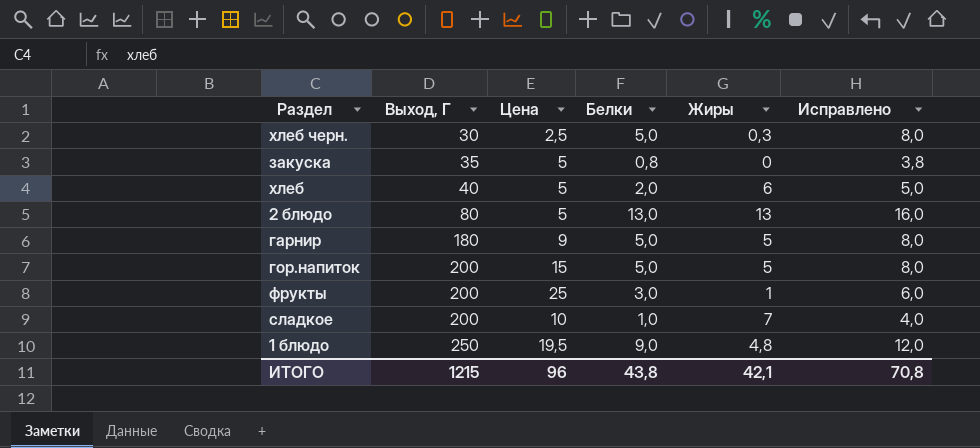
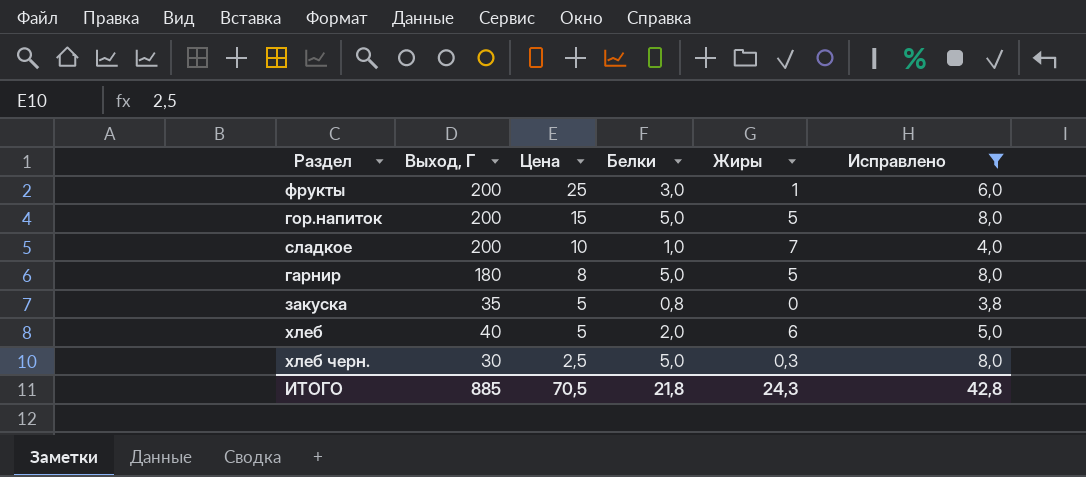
filter: none -> Исправлено <= 8,0
row order: Выход, Г ascending -> Цена descending
гарнир | Цена: 9 -> 8
ИТОГО | Выход, Г: 1215 -> 885
ИТОГО | Цена: 96 -> 70,5
ИТОГО | Белки: 43,8 -> 21,8
ИТОГО | Жиры: 42,1 -> 24,3
ИТОГО | Исправлено: 70,8 -> 42,8

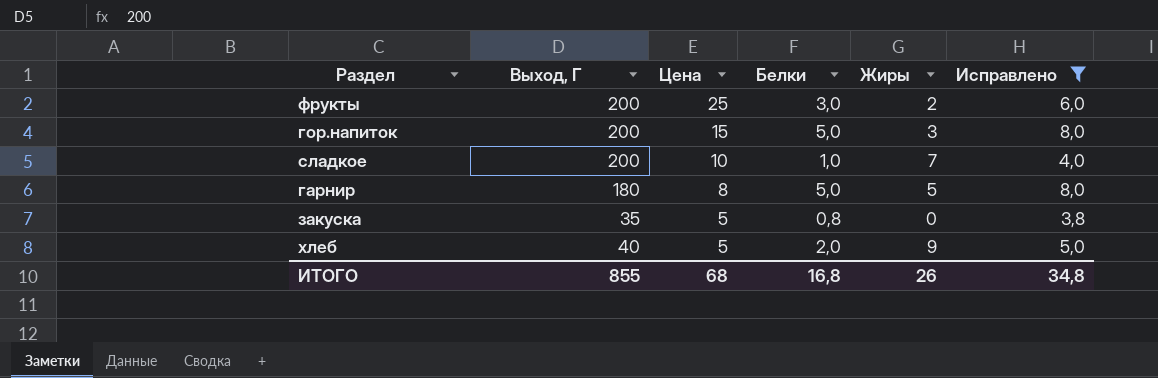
row хлеб черн.: 30 | 2,5 | 5,0 | 0,3 | 8,0 -> none
фрукты | Жиры: 1 -> 2
гор.напиток | Жиры: 5 -> 3
хлеб | Жиры: 6 -> 9
ИТОГО | Выход, Г: 885 -> 855
ИТОГО | Цена: 70,5 -> 68
ИТОГО | Белки: 21,8 -> 16,8
ИТОГО | Жиры: 24,3 -> 26
ИТОГО | Исправлено: 42,8 -> 34,8

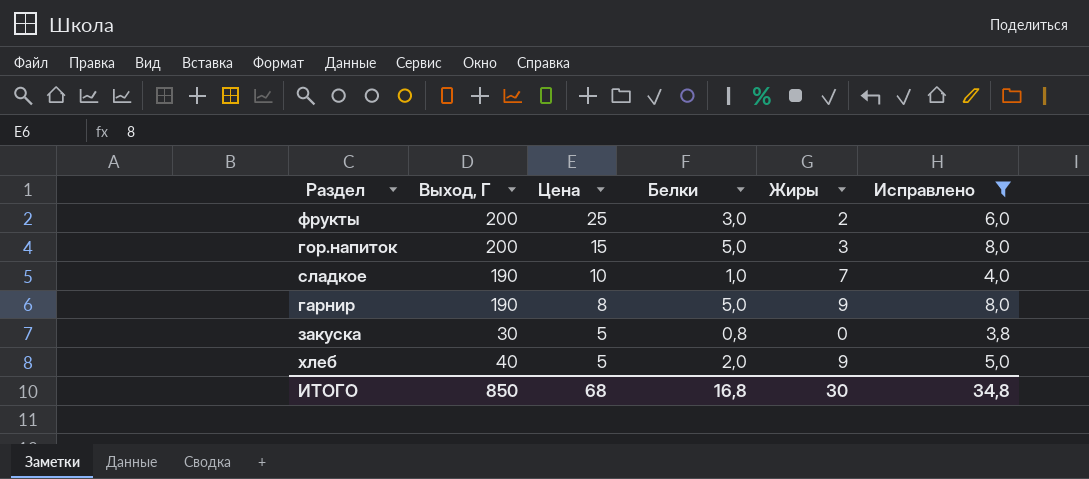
сладкое | Выход, Г: 200 -> 190
гарнир | Выход, Г: 180 -> 190
гарнир | Жиры: 5 -> 9
закуска | Выход, Г: 35 -> 30
ИТОГО | Выход, Г: 855 -> 850
ИТОГО | Жиры: 26 -> 30

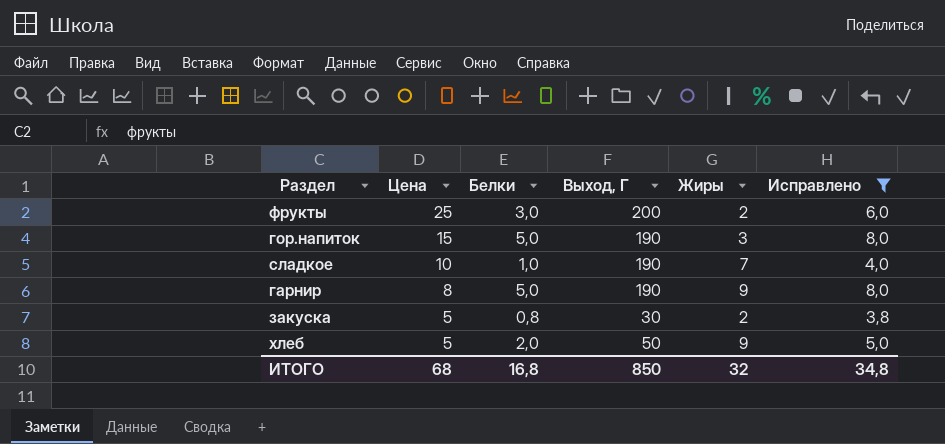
column Выход, Г | position: 2 -> 4
гор.напиток | Выход, Г: 200 -> 190
закуска | Жиры: 0 -> 2
хлеб | Выход, Г: 40 -> 50
ИТОГО | Жиры: 30 -> 32

